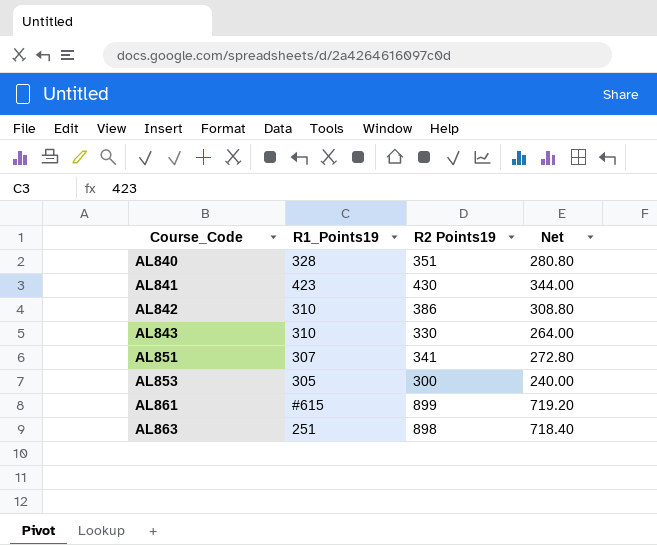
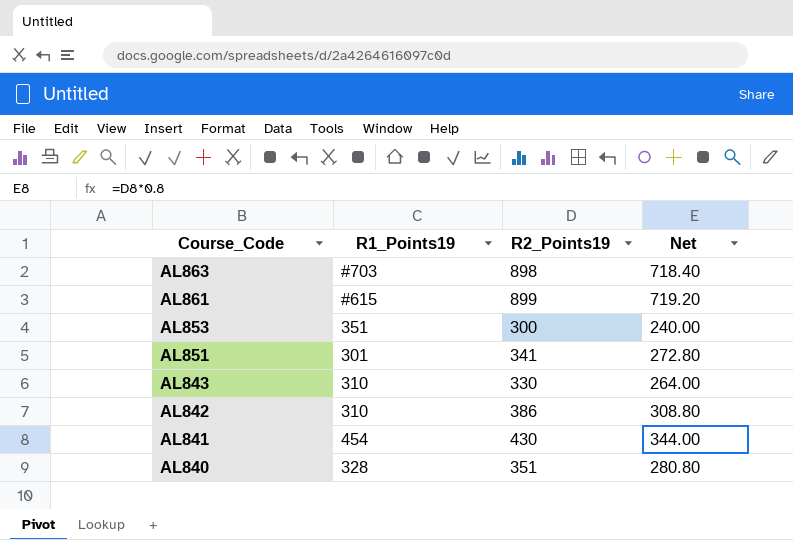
row order: Course_Code ascending -> Course_Code descending
column name: R2 Points19 -> R2_Points19
AL863 | R1_Points19: 251 -> #703
AL853 | R1_Points19: 305 -> 351
AL851 | R1_Points19: 307 -> 301
AL841 | R1_Points19: 423 -> 454

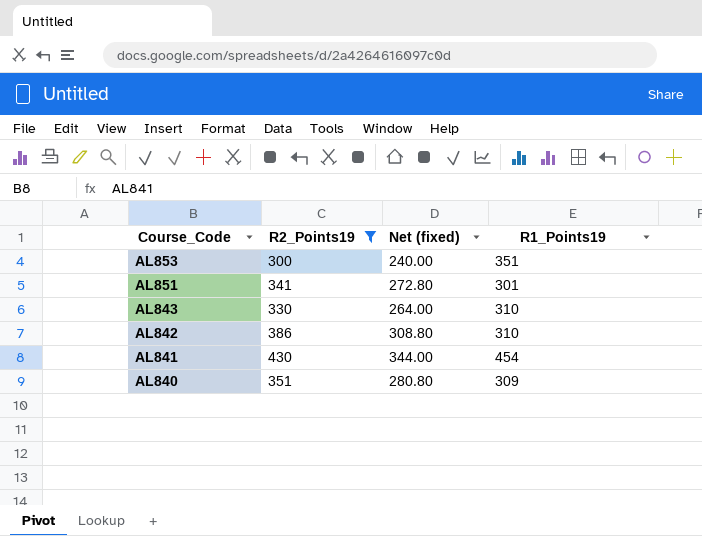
filter: none -> R2_Points19 <= 430
column name: Net -> Net (fixed)
column R1_Points19 | position: 2 -> 4
AL840 | R1_Points19: 328 -> 309

